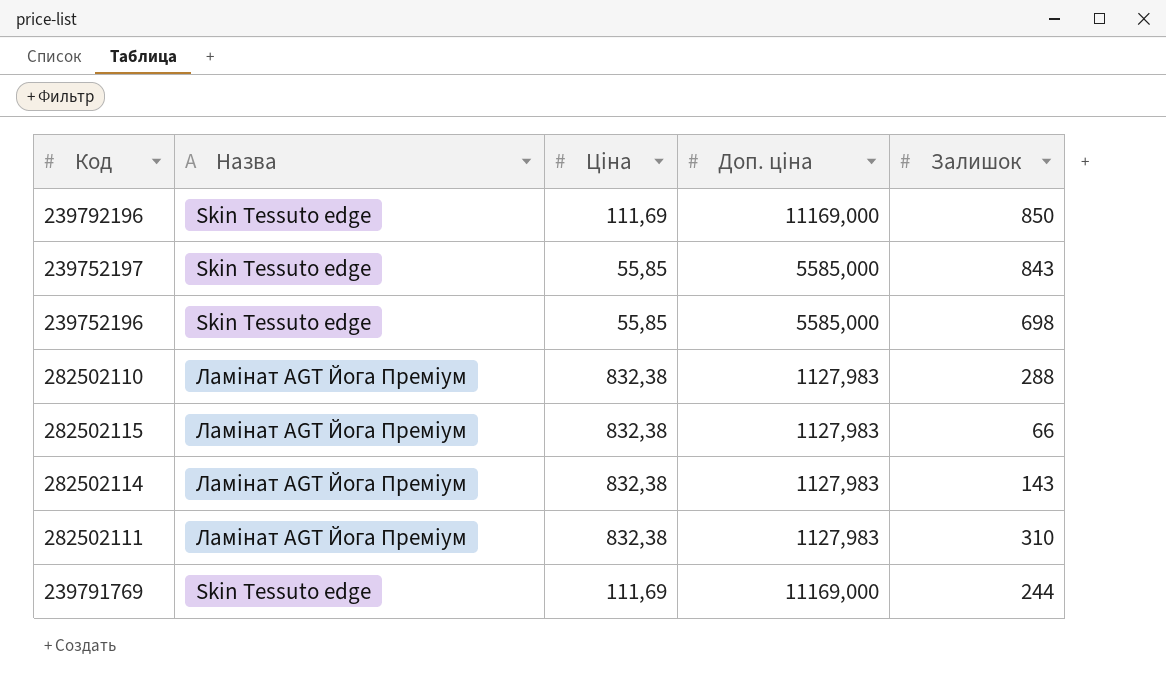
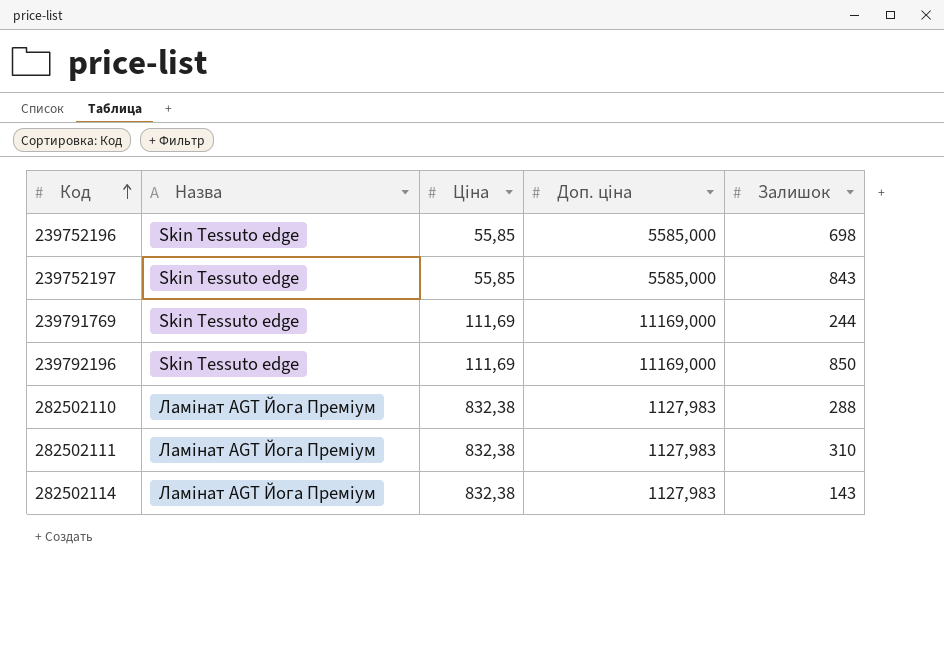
row order: none -> Код ascending
row 282502115: Ламінат AGT Йога Преміум | 832,38 | 1127,983 | 66 -> none

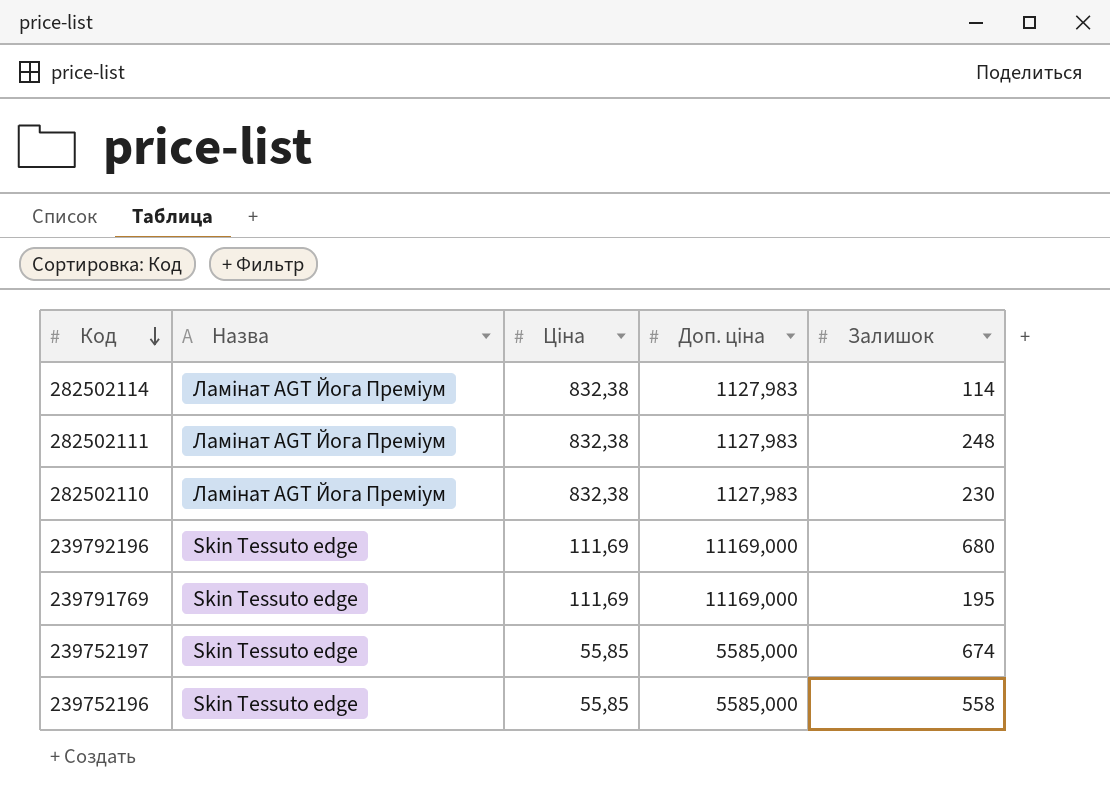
row order: Код ascending -> Код descending
282502114 | Залишок: 143 -> 114
282502111 | Залишок: 310 -> 248
282502110 | Залишок: 288 -> 230
239792196 | Залишок: 850 -> 680
239791769 | Залишок: 244 -> 195
239752197 | Залишок: 843 -> 674
239752196 | Залишок: 698 -> 558

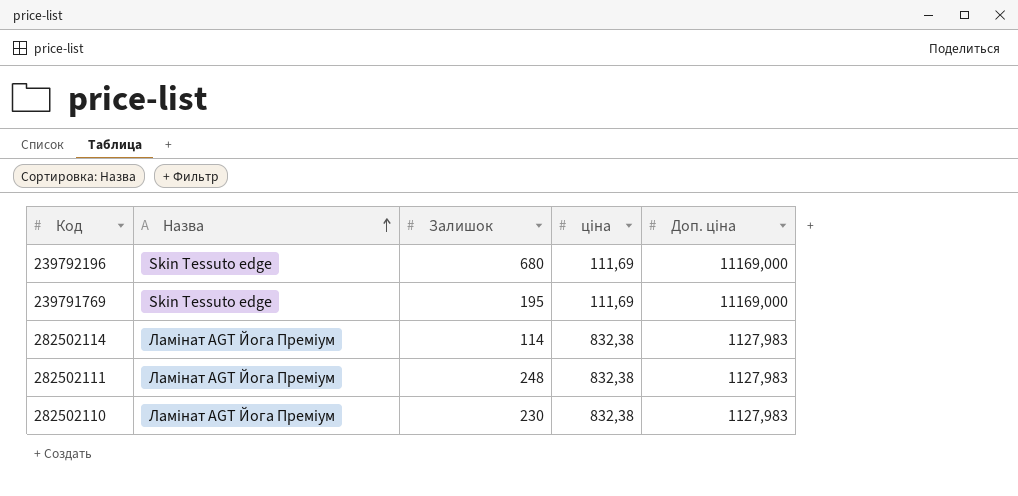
row order: Код descending -> Назва ascending
column Залишок | position: 5 -> 3
column name: Ціна -> ціна
row 239752197: Skin Tessuto edge | 55,85 | 5585,000 | 674 -> none
row 239752196: Skin Tessuto edge | 55,85 | 5585,000 | 558 -> none

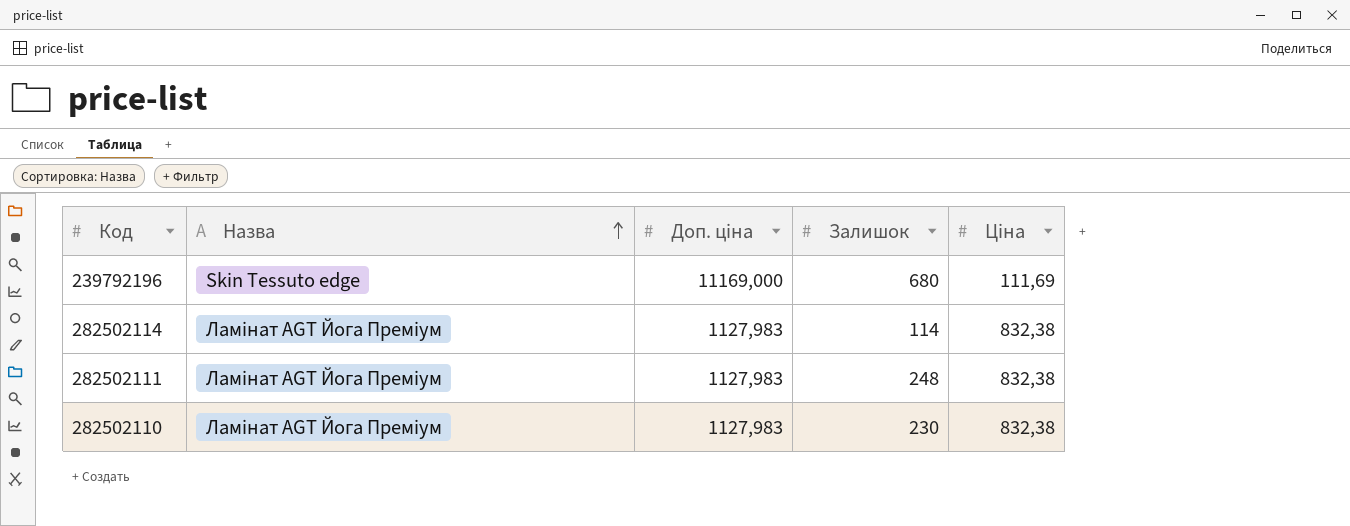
column Доп. ціна | position: 5 -> 3
column name: ціна -> Ціна
row 239791769: Skin Tessuto edge | 195 | 111,69 | 11169,000 -> none

